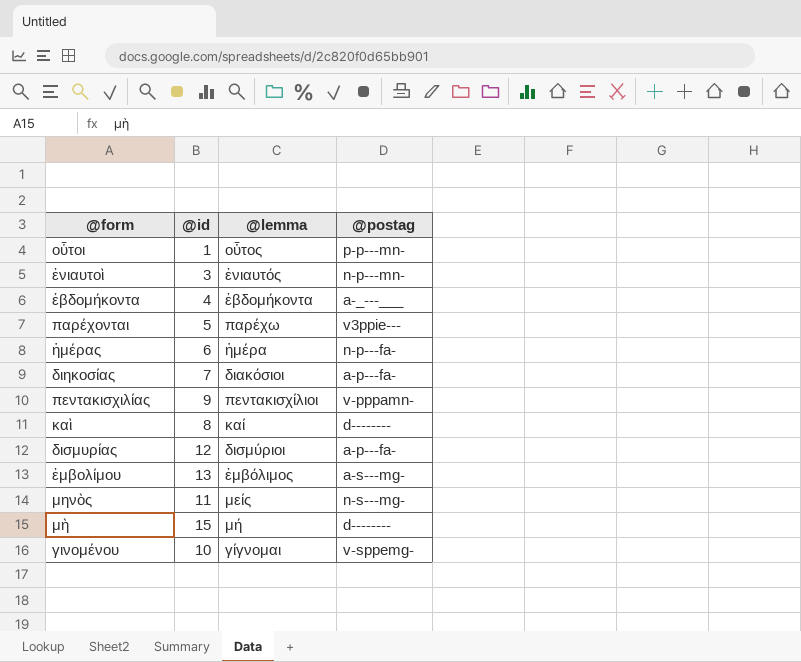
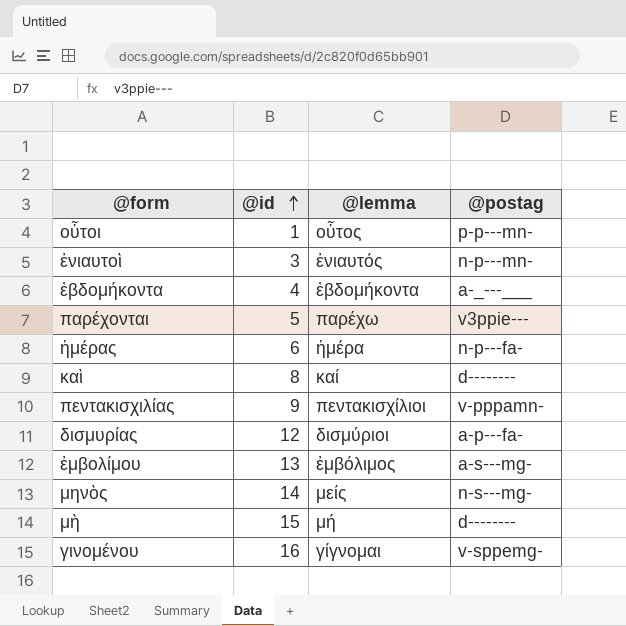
row order: none -> @id ascending
row διηκοσίας: 7 | διακόσιοι | a-p---fa- -> none
μηνὸς | @id: 11 -> 14
γινομένου | @id: 10 -> 16

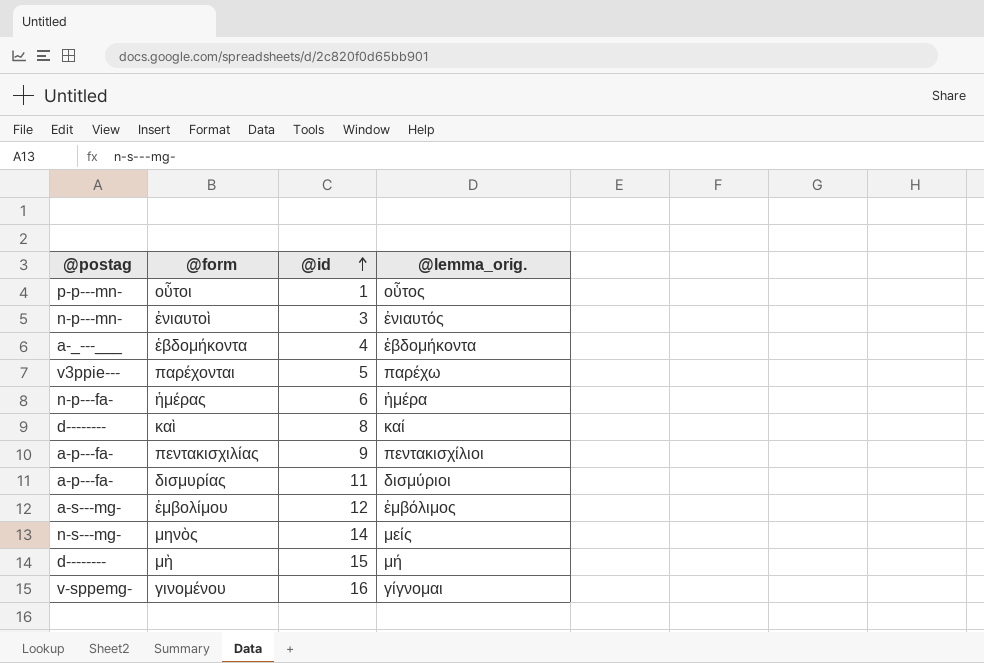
column @postag | position: 4 -> 1
column name: @lemma -> @lemma_orig.
πεντακισχιλίας | @postag: v-pppamn- -> a-p---fa-
δισμυρίας | @id: 12 -> 11
ἐμβολίμου | @id: 13 -> 12

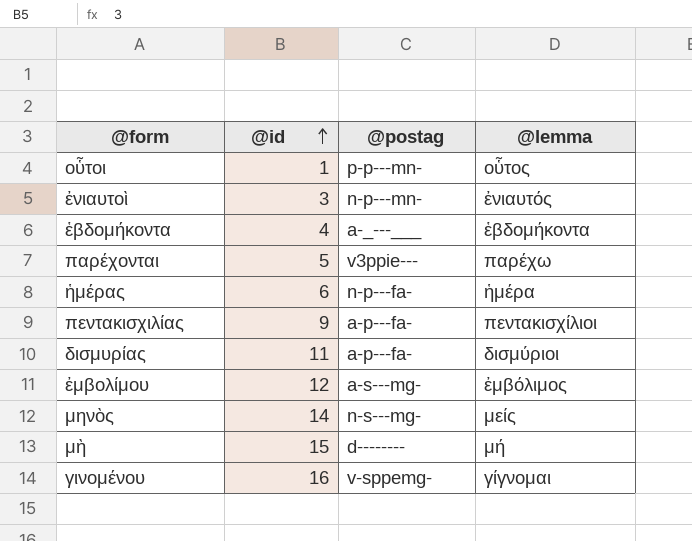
column @postag | position: 1 -> 3
column name: @lemma_orig. -> @lemma
row καὶ: d-------- | 8 | καί -> none

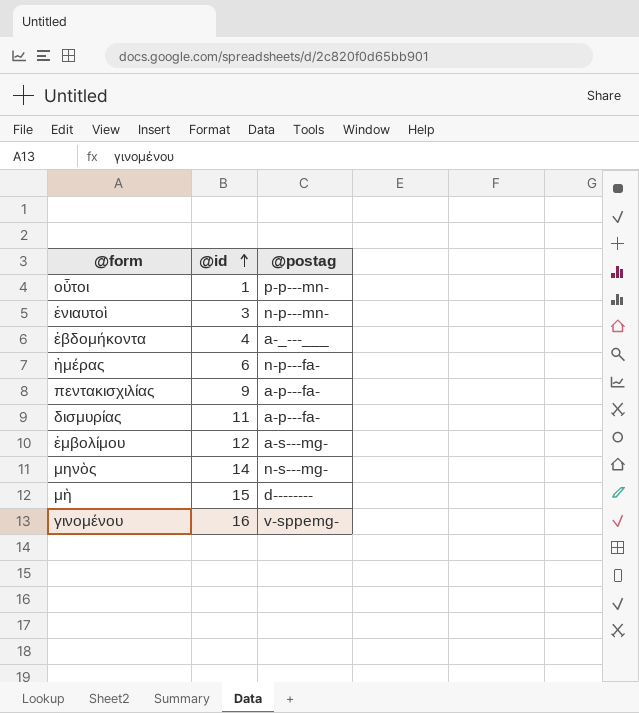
column @lemma | position: 4 -> none
row παρέχονται: 5 | v3ppie--- | παρέχω -> none

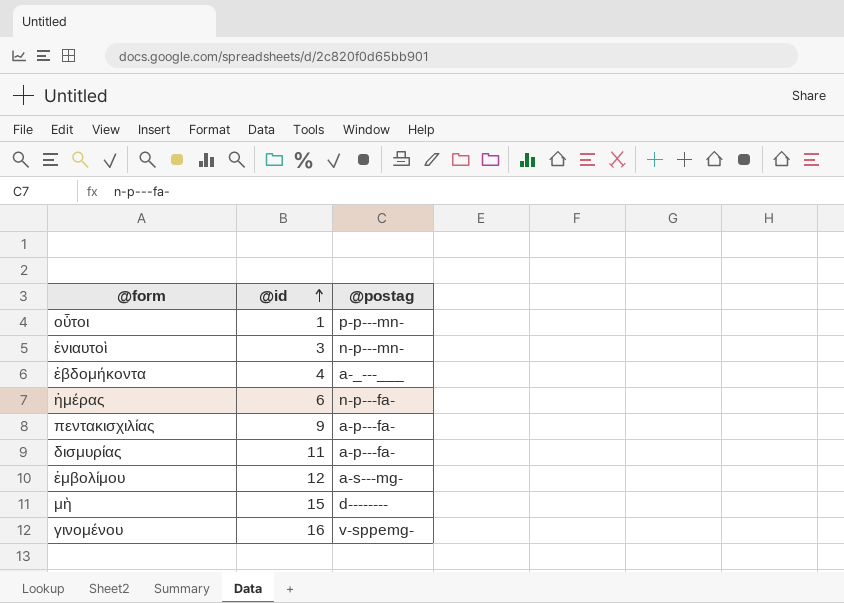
row μηνὸς: 14 | n-s---mg- -> none

